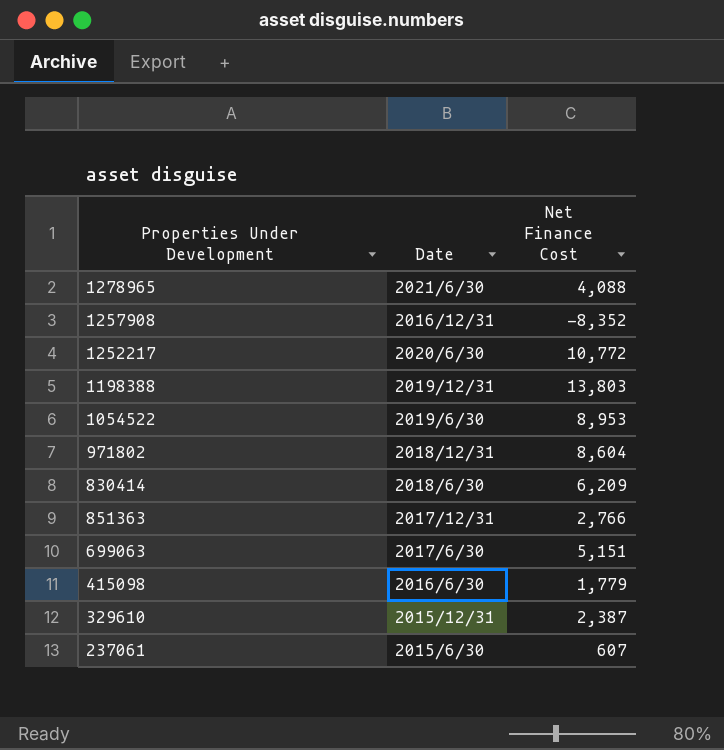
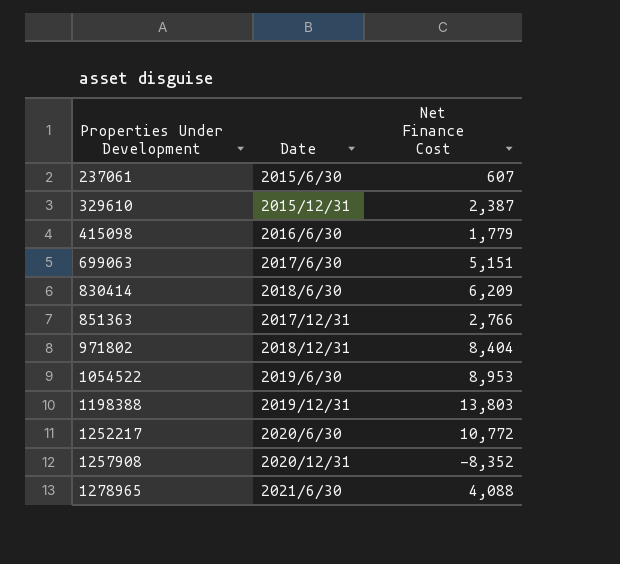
row order: none -> Properties Under Development ascending
971802 | Net Finance Cost: 8,604 -> 8,404
1257908 | Date: 2016/12/31 -> 2020/12/31

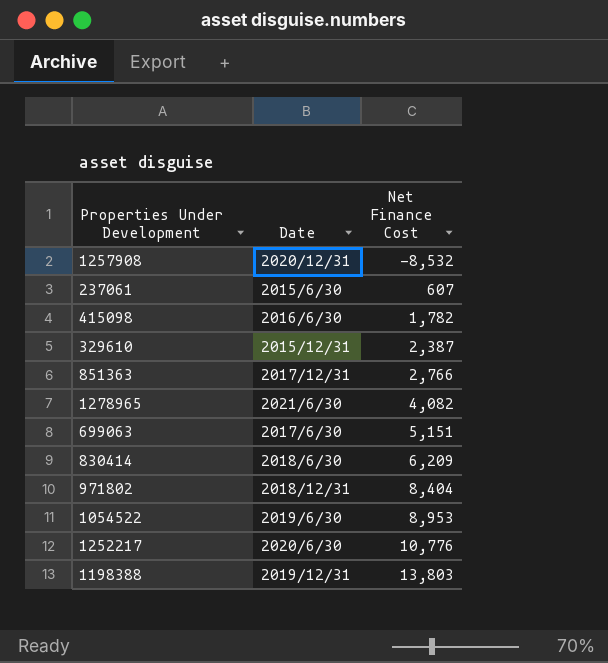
row order: Properties Under Development ascending -> Net Finance Cost ascending
1257908 | Net Finance Cost: -8,352 -> -8,532
415098 | Net Finance Cost: 1,779 -> 1,782
1278965 | Net Finance Cost: 4,088 -> 4,082
1252217 | Net Finance Cost: 10,772 -> 10,776

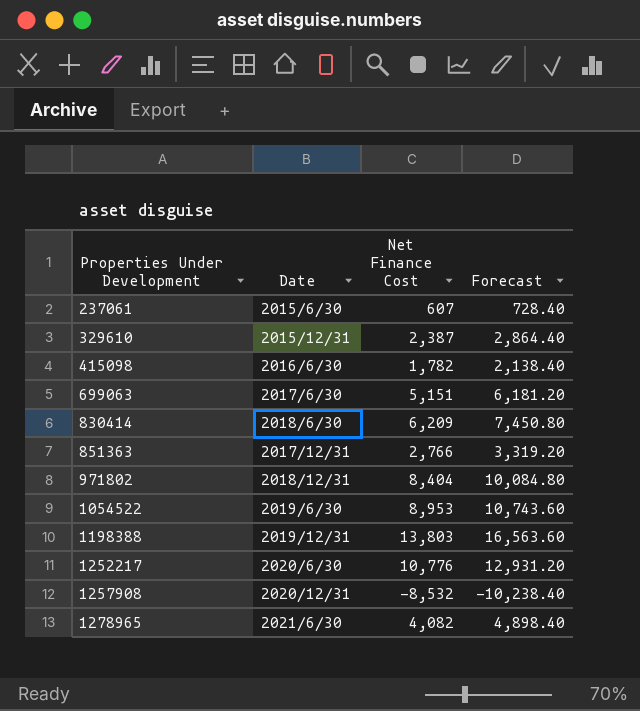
row order: Net Finance Cost ascending -> Properties Under Development ascending
column Forecast | formula: none -> [Net Finance Cost] * 1.2

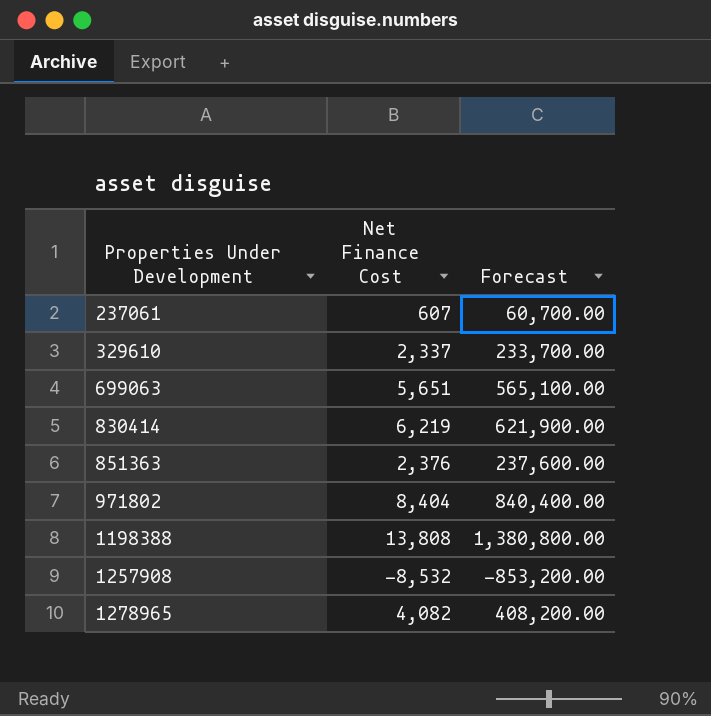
column Date | position: 2 -> none
column Forecast | formula: [Net Finance Cost] * 1.2 -> [Net Finance Cost] * 100
row 415098: 2016/6/30 | 1,782 | 2,138.40 -> none
row 1054522: 2019/6/30 | 8,953 | 10,743.60 -> none
row 1252217: 2020/6/30 | 10,776 | 12,931.20 -> none
329610 | Net Finance Cost: 2,387 -> 2,337
699063 | Net Finance Cost: 5,151 -> 5,651
830414 | Net Finance Cost: 6,209 -> 6,219
851363 | Net Finance Cost: 2,766 -> 2,376
1198388 | Net Finance Cost: 13,803 -> 13,808

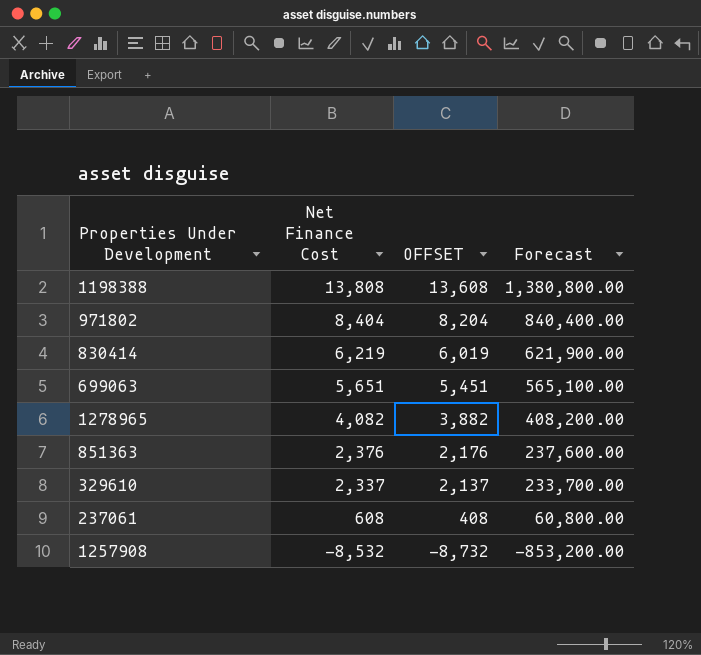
row order: Properties Under Development ascending -> Net Finance Cost descending
column OFFSET | formula: none -> [Net Finance Cost] - 200
237061 | Net Finance Cost: 607 -> 608
237061 | Forecast: 60,700.00 -> 60,800.00

